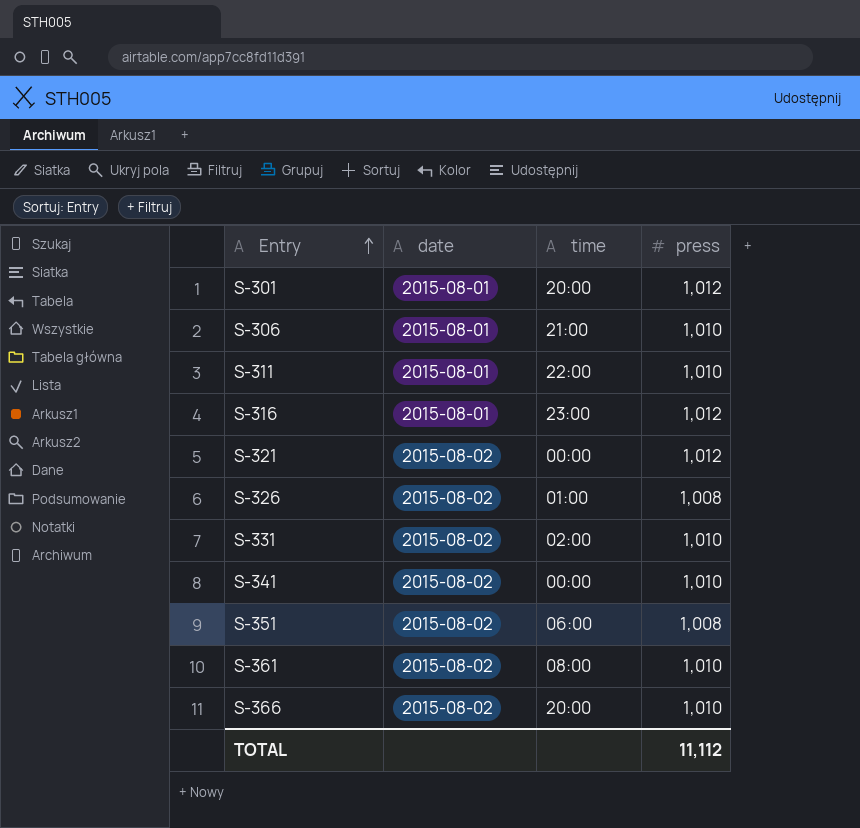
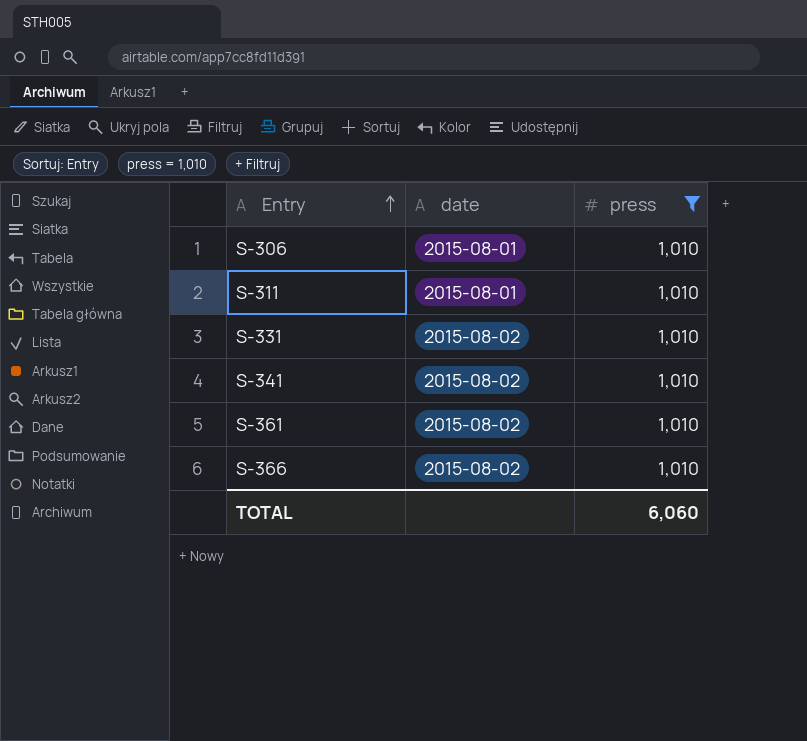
filter: none -> press = 1,010
column time | position: 3 -> none
TOTAL | press: 11,112 -> 6,060

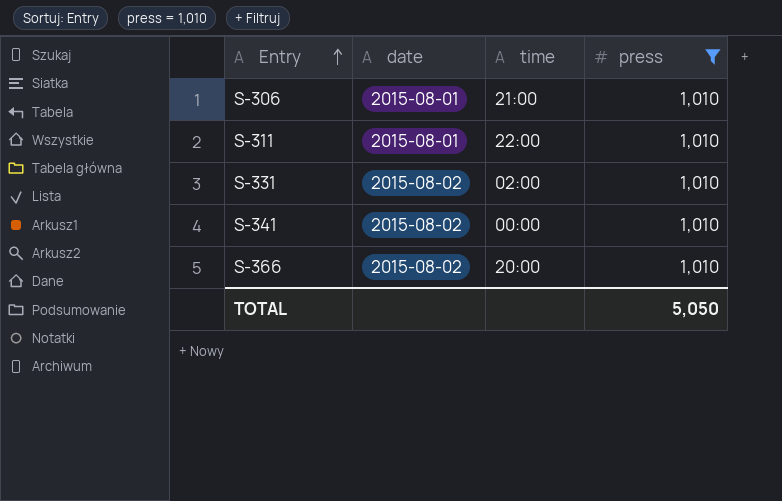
column time | position: none -> 3
row S-361: 2015-08-02 | 1,010 -> none
TOTAL | press: 6,060 -> 5,050

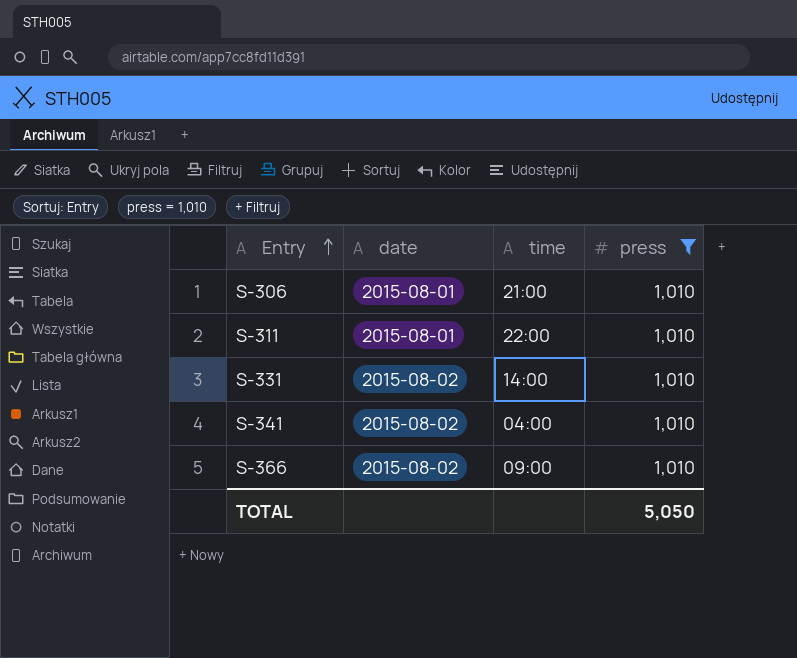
S-331 | time: 02:00 -> 14:00
S-341 | time: 00:00 -> 04:00
S-366 | time: 20:00 -> 09:00

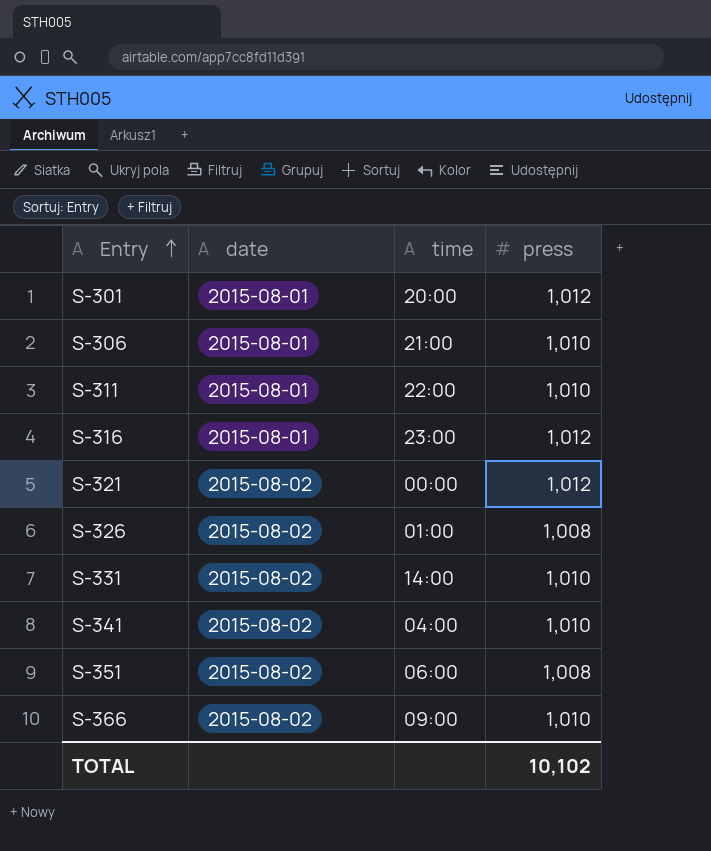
filter: press = 1,010 -> none
TOTAL | press: 5,050 -> 10,102

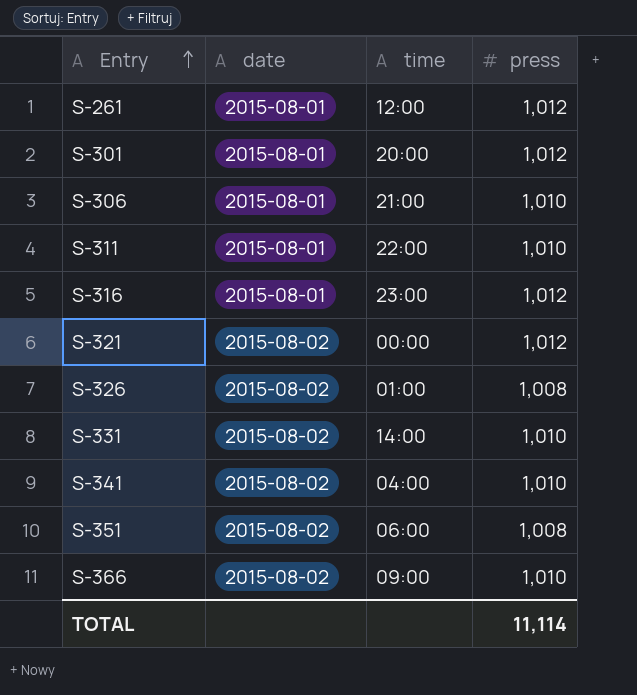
row S-261: none -> 2015-08-01 | 12:00 | 1,012
TOTAL | press: 10,102 -> 11,114

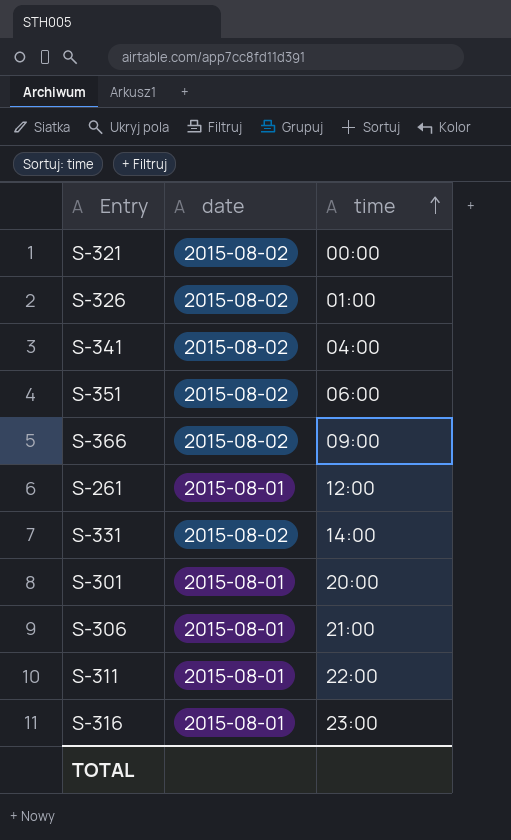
row order: Entry ascending -> time ascending
column press | position: 4 -> none

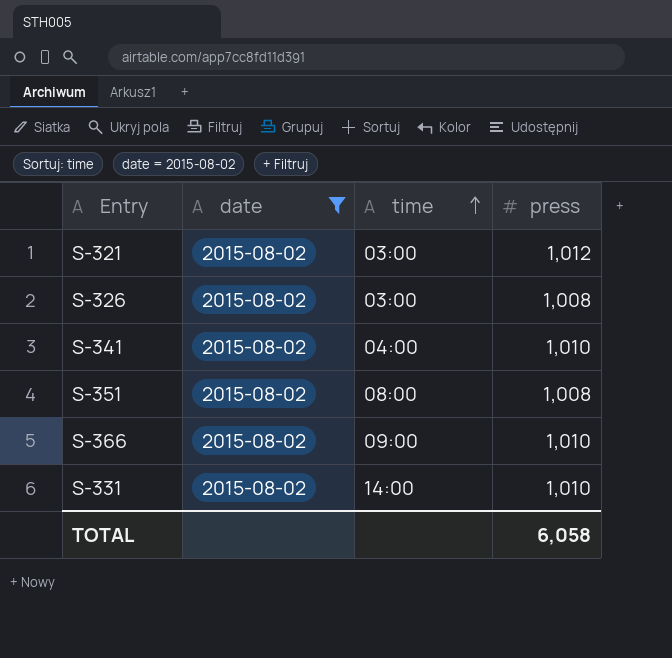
filter: none -> date = 2015-08-02
column press | position: none -> 4
S-321 | time: 00:00 -> 03:00
S-326 | time: 01:00 -> 03:00
S-351 | time: 06:00 -> 08:00

